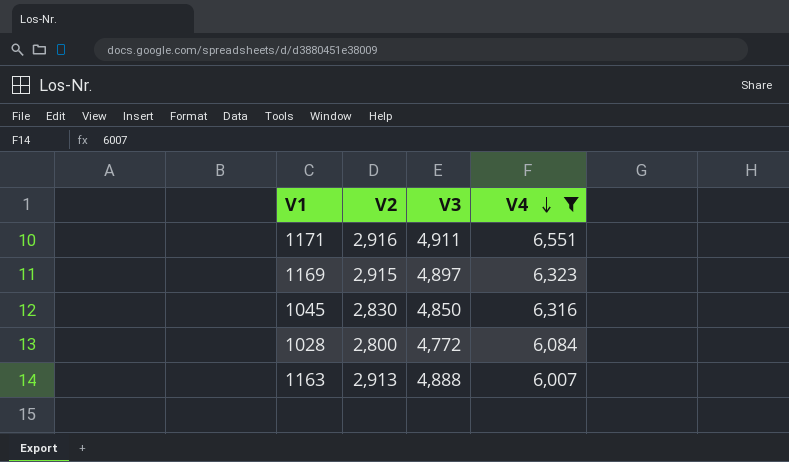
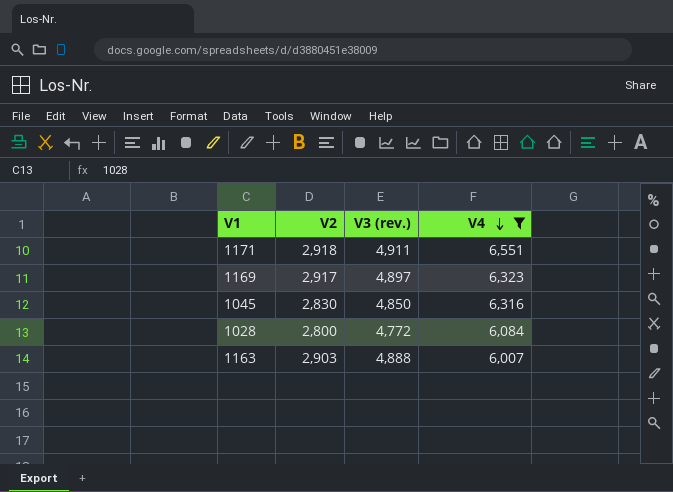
column name: V3 -> V3 (rev.)
1171 | V2: 2,916 -> 2,918
1169 | V2: 2,915 -> 2,917
1163 | V2: 2,913 -> 2,903

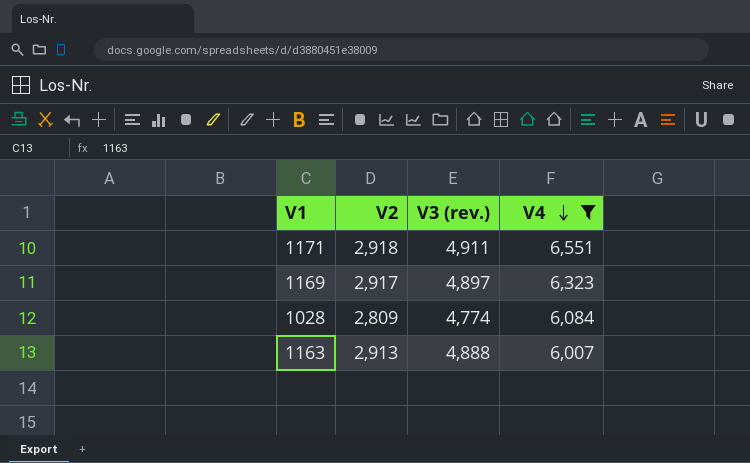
row 1045: 2,830 | 4,850 | 6,316 -> none
1028 | V2: 2,800 -> 2,809
1028 | V3 (rev.): 4,772 -> 4,774
1163 | V2: 2,903 -> 2,913

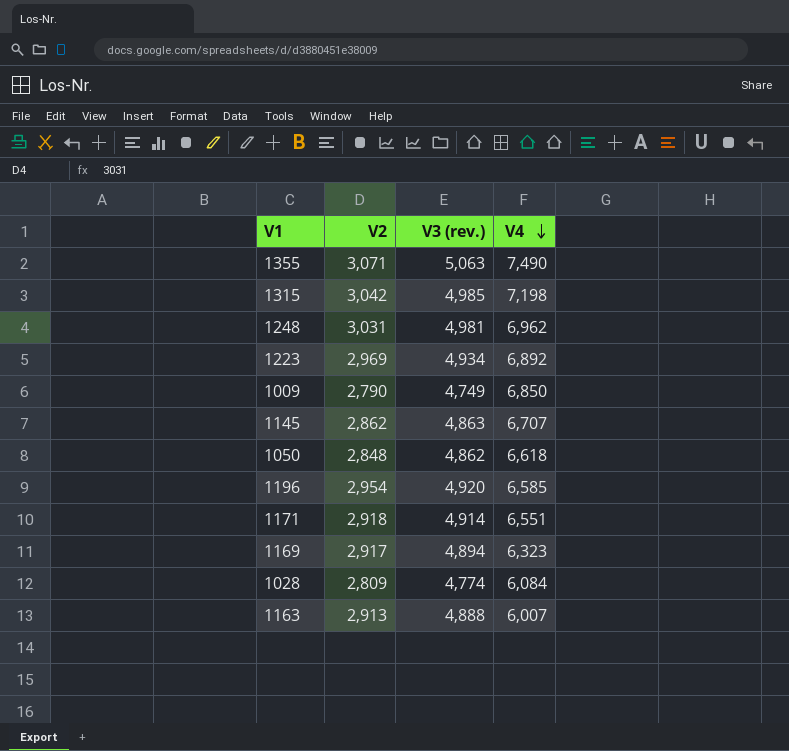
filter: V4 <= 6,551 -> none
1171 | V3 (rev.): 4,911 -> 4,914
1169 | V3 (rev.): 4,897 -> 4,894

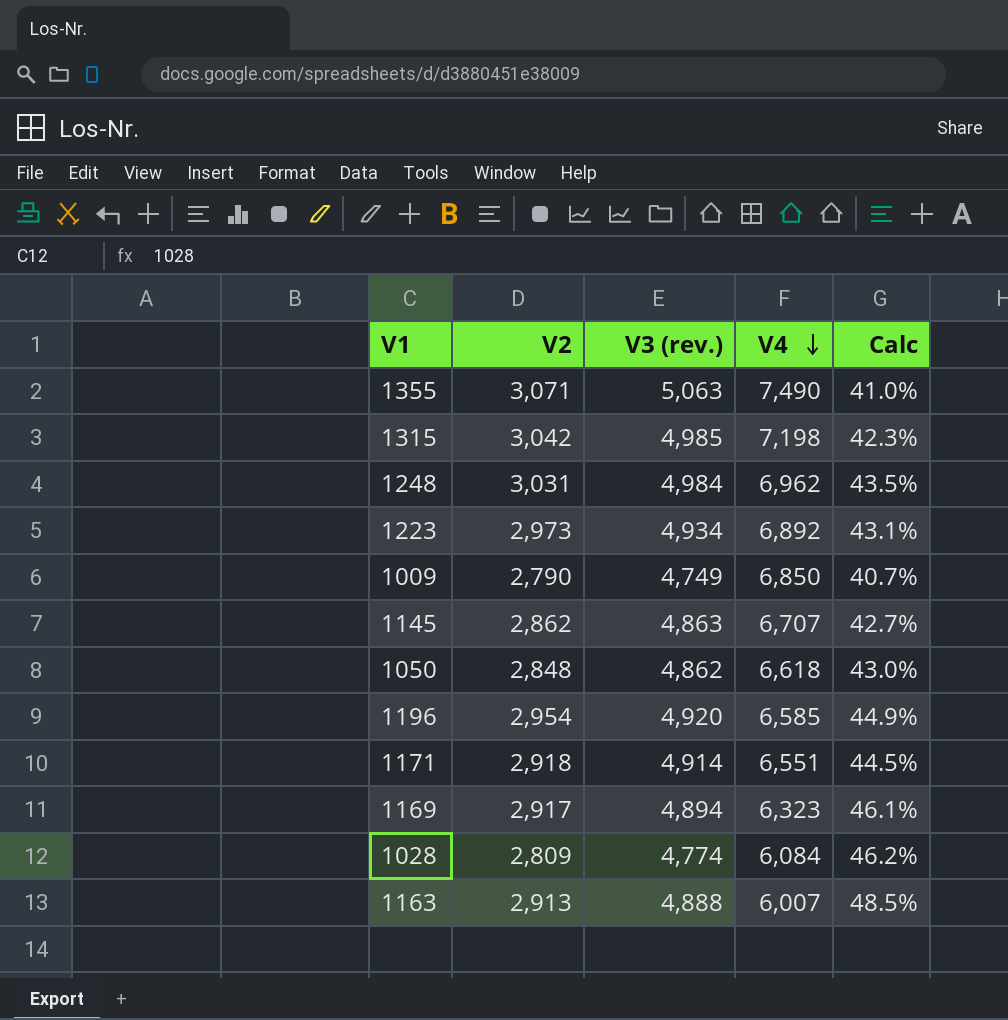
column Calc | formula: none -> [V2] / [V4]
1248 | V3 (rev.): 4,981 -> 4,984
1223 | V2: 2,969 -> 2,973

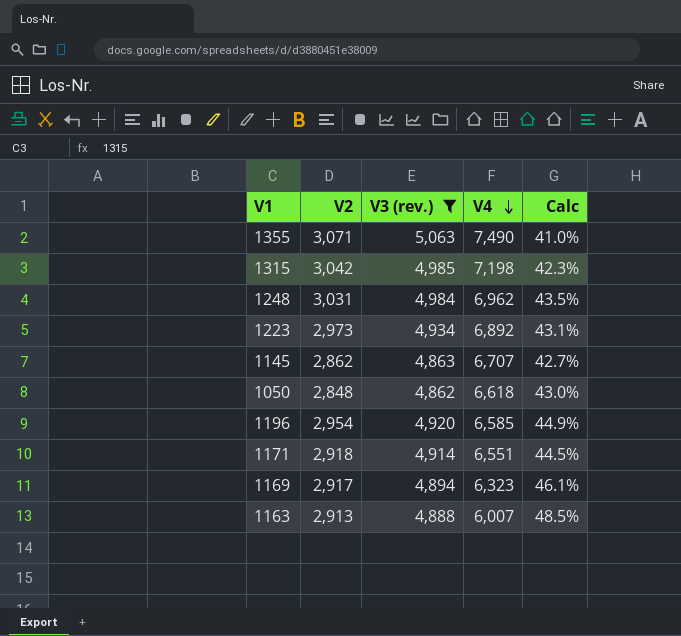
filter: none -> V3 (rev.) >= 4,862

